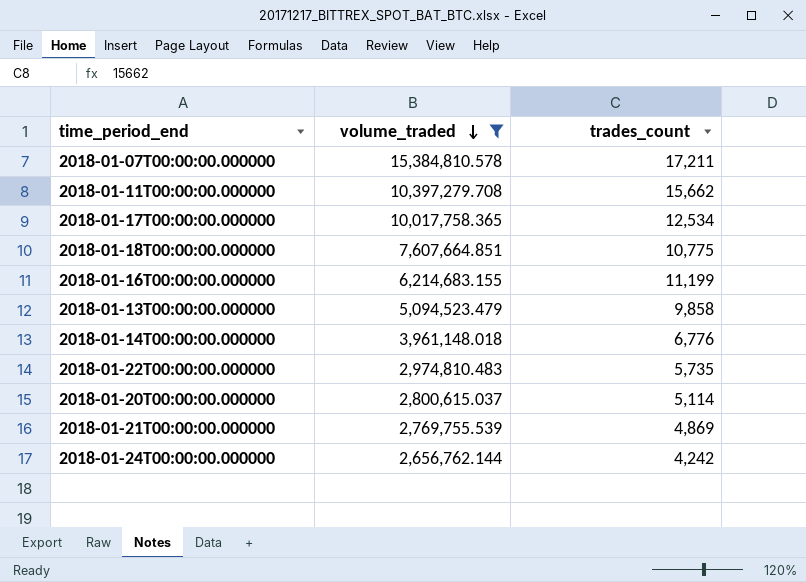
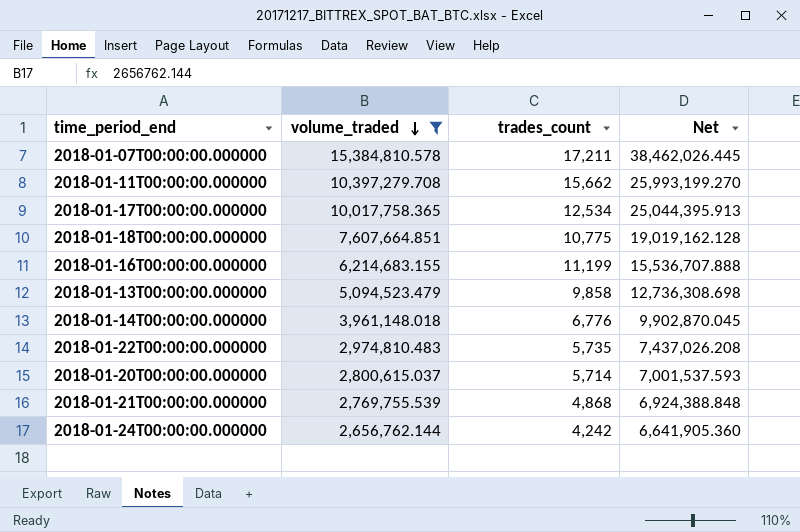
column Net | formula: none -> [volume_traded] * 2.5
2018-01-20T00:00:00.000000 | trades_count: 5,114 -> 5,714
2018-01-21T00:00:00.000000 | trades_count: 4,869 -> 4,868

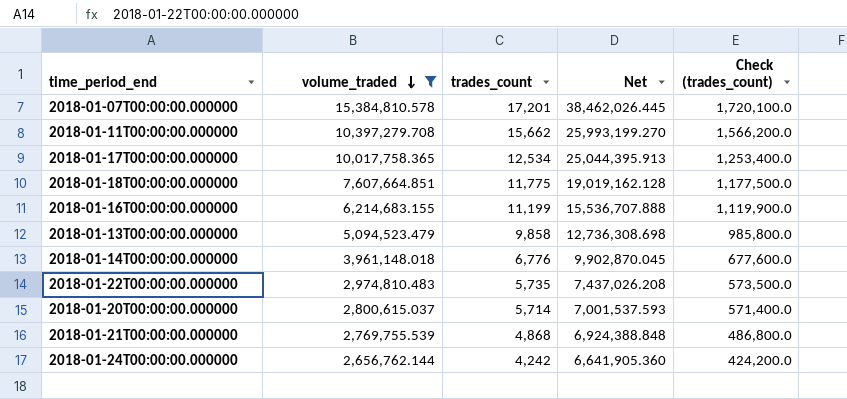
column Check (trades_count) | formula: none -> [trades_count] * 100
2018-01-07T00:00:00.000000 | trades_count: 17,211 -> 17,201
2018-01-18T00:00:00.000000 | trades_count: 10,775 -> 11,775

